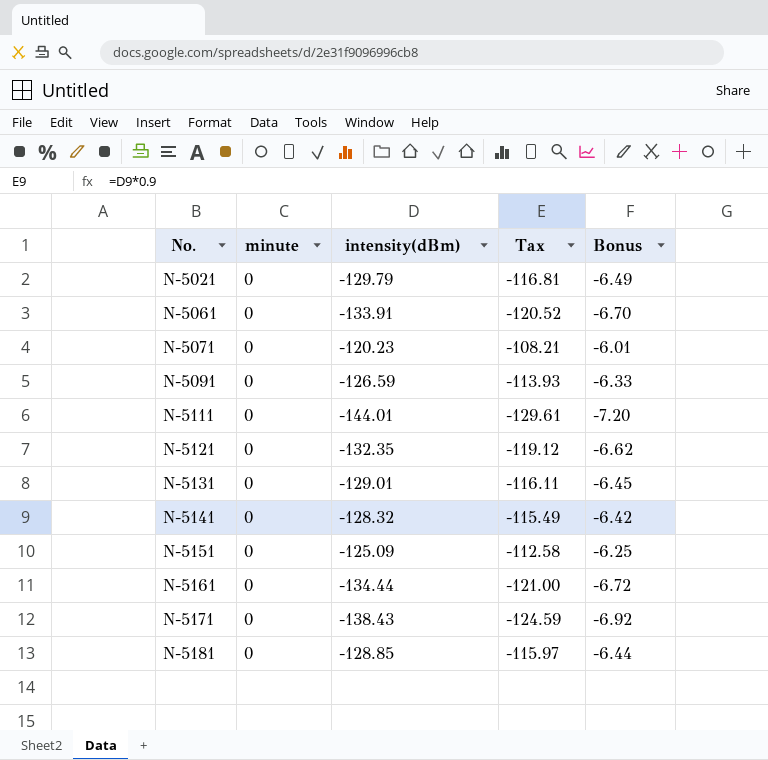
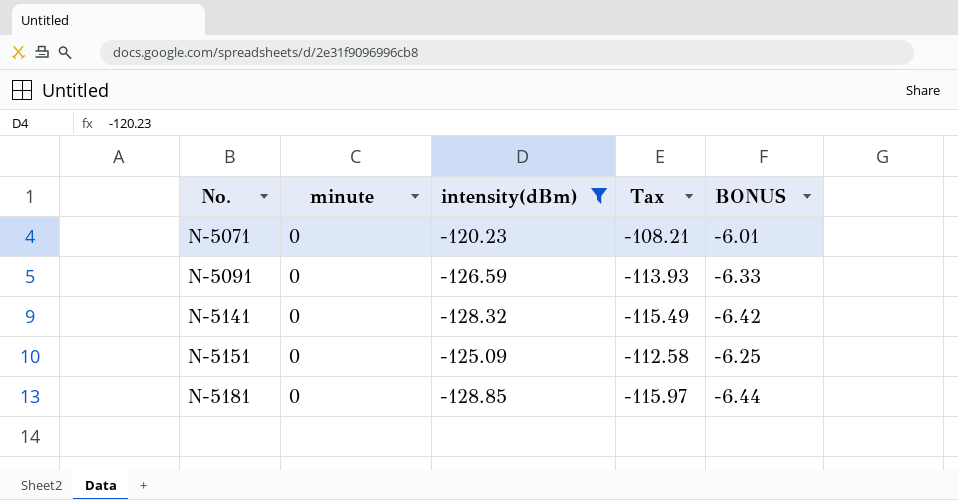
filter: none -> intensity(dBm) >= -128.85
column name: Bonus -> BONUS

